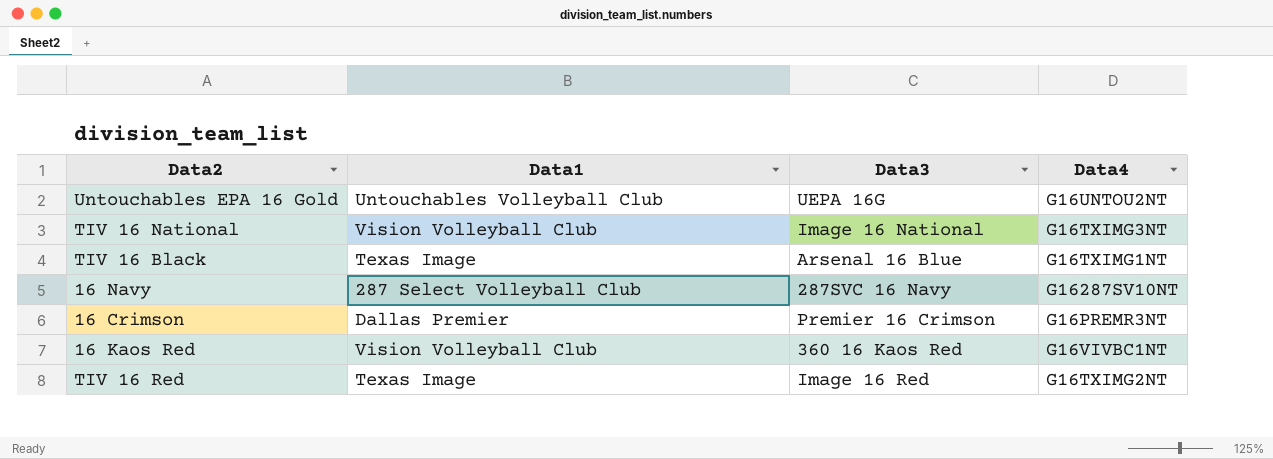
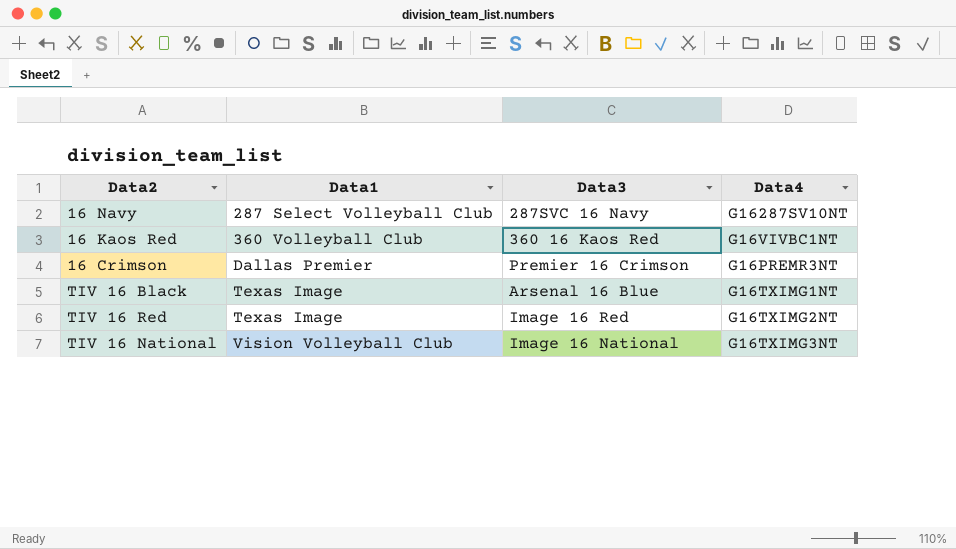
row order: none -> Data1 ascending
row Untouchables EPA 16 Gold: Untouchables Volleyball Club | UEPA 16G | G16UNTOU2NT -> none
16 Kaos Red | Data1: Vision Volleyball Club -> 360 Volleyball Club

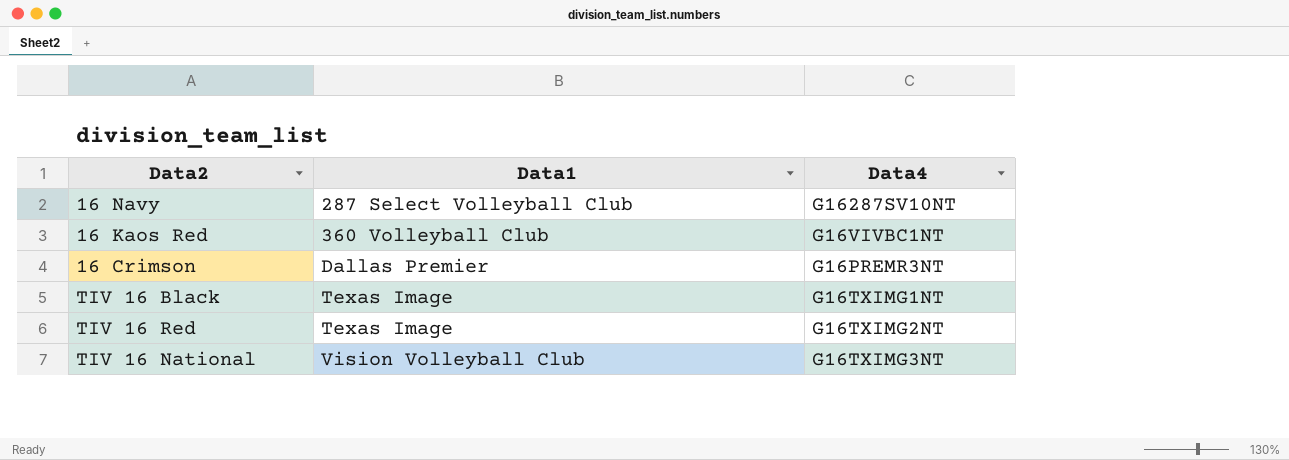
column Data3 | position: 3 -> none

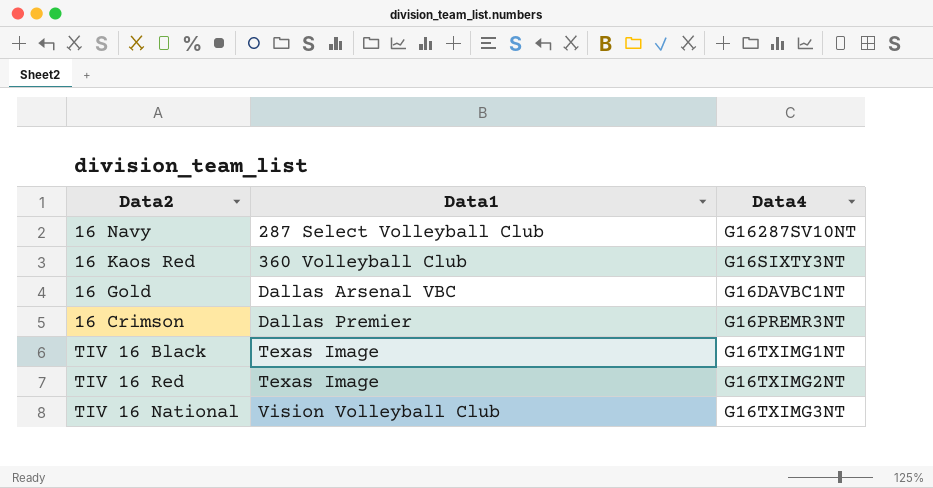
16 Kaos Red | Data4: G16VIVBC1NT -> G16SIXTY3NT
row 16 Gold: none -> Dallas Arsenal VBC | G16DAVBC1NT

